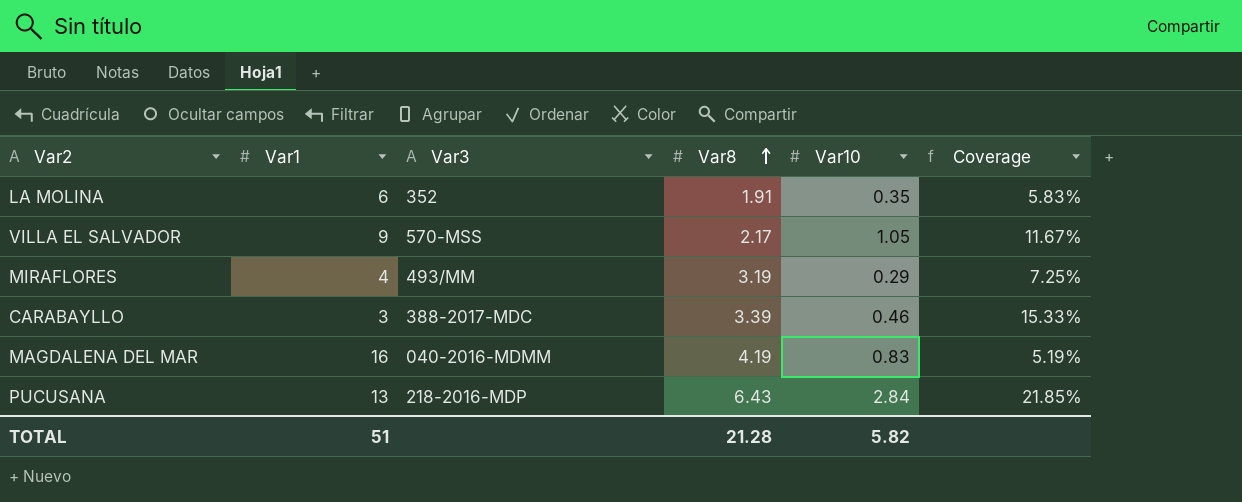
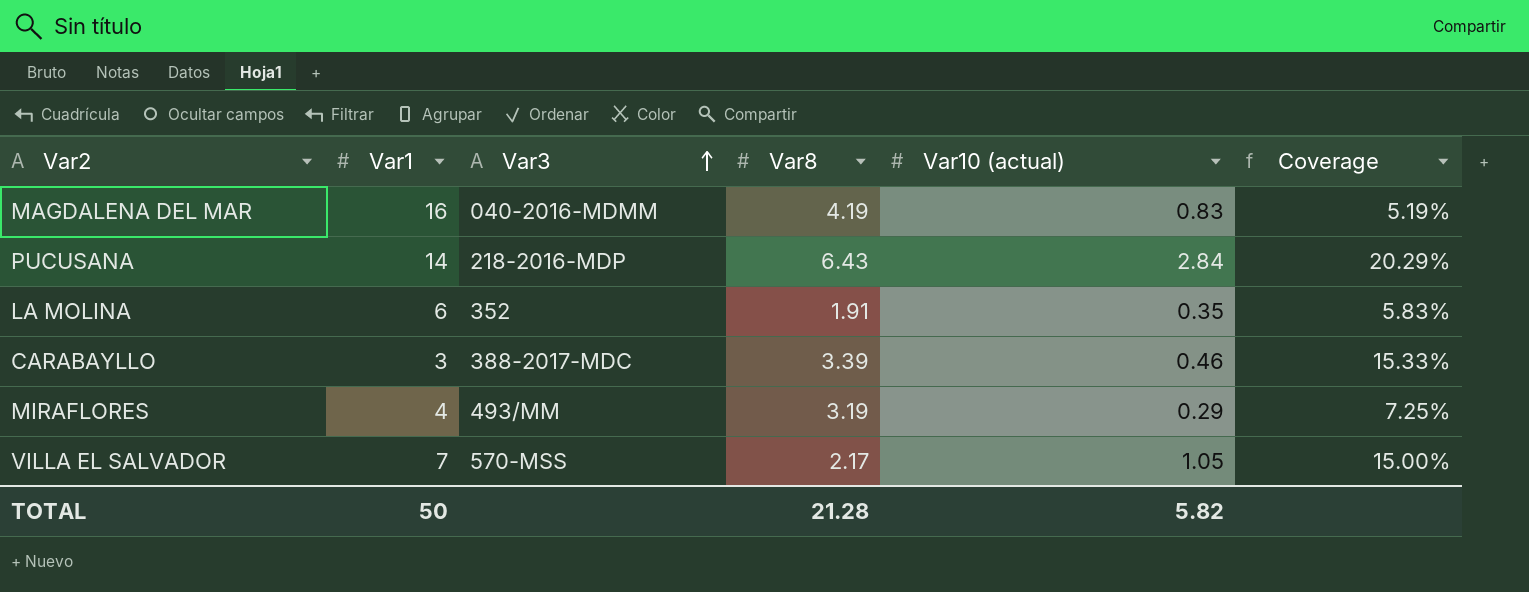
row order: Var8 ascending -> Var3 ascending
column name: Var10 -> Var10 (actual)
PUCUSANA | Var1: 13 -> 14
PUCUSANA | Coverage: 21.85% -> 20.29%
VILLA EL SALVADOR | Var1: 9 -> 7
VILLA EL SALVADOR | Coverage: 11.67% -> 15.00%
TOTAL | Var1: 51 -> 50

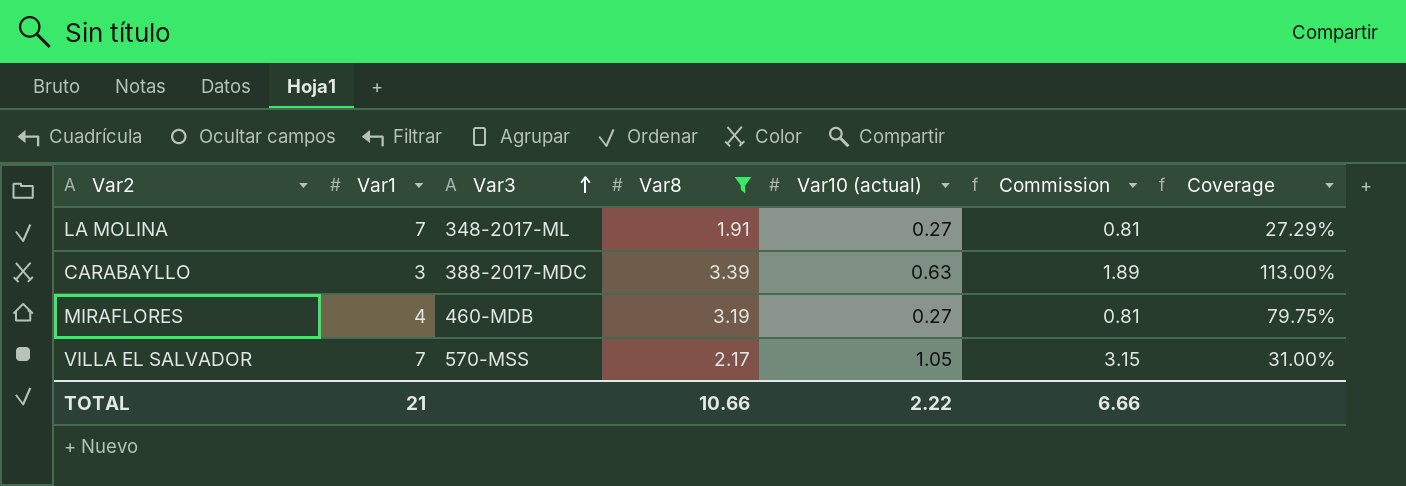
filter: none -> Var8 <= 3.39
column Commission | formula: none -> [Var10 (actual)] * 3
column Coverage | formula: [Var10 (actual)] / [Var1] -> [Var8] / [Var1]
LA MOLINA | Var1: 6 -> 7
LA MOLINA | Var3: 352 -> 348-2017-ML
LA MOLINA | Var10 (actual): 0.35 -> 0.27
CARABAYLLO | Var10 (actual): 0.46 -> 0.63
MIRAFLORES | Var3: 493/MM -> 460-MDB
MIRAFLORES | Var10 (actual): 0.29 -> 0.27
TOTAL | Var1: 50 -> 21
TOTAL | Var8: 21.28 -> 10.66
TOTAL | Var10 (actual): 5.82 -> 2.22

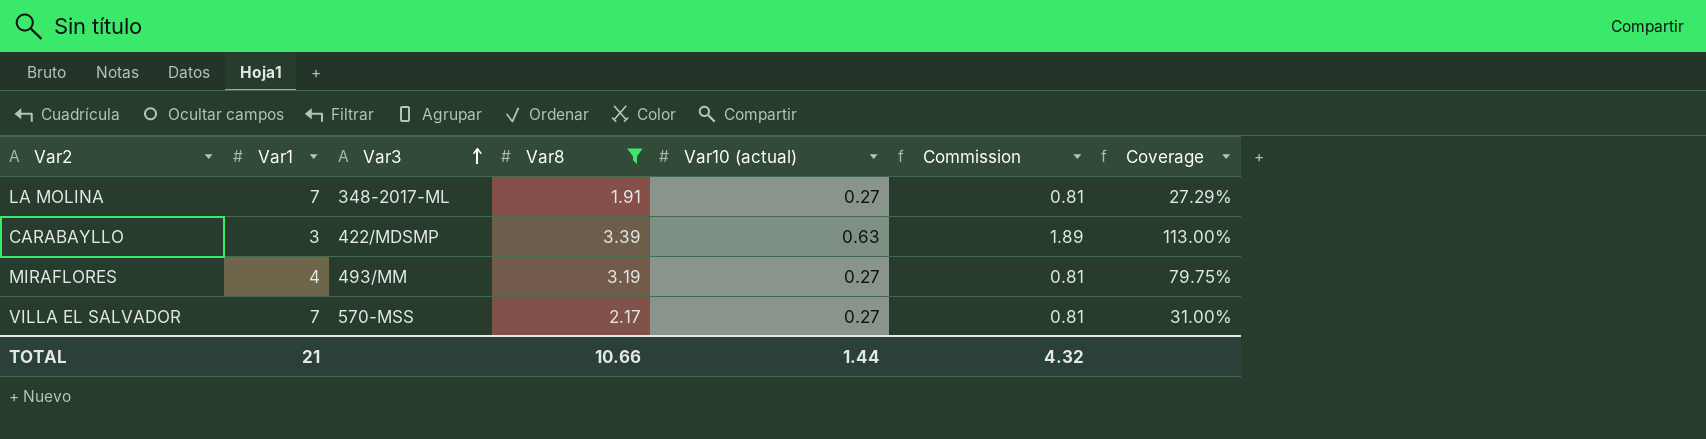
CARABAYLLO | Var3: 388-2017-MDC -> 422/MDSMP
MIRAFLORES | Var3: 460-MDB -> 493/MM
VILLA EL SALVADOR | Var10 (actual): 1.05 -> 0.27
VILLA EL SALVADOR | Commission: 3.15 -> 0.81
TOTAL | Var10 (actual): 2.22 -> 1.44
TOTAL | Commission: 6.66 -> 4.32

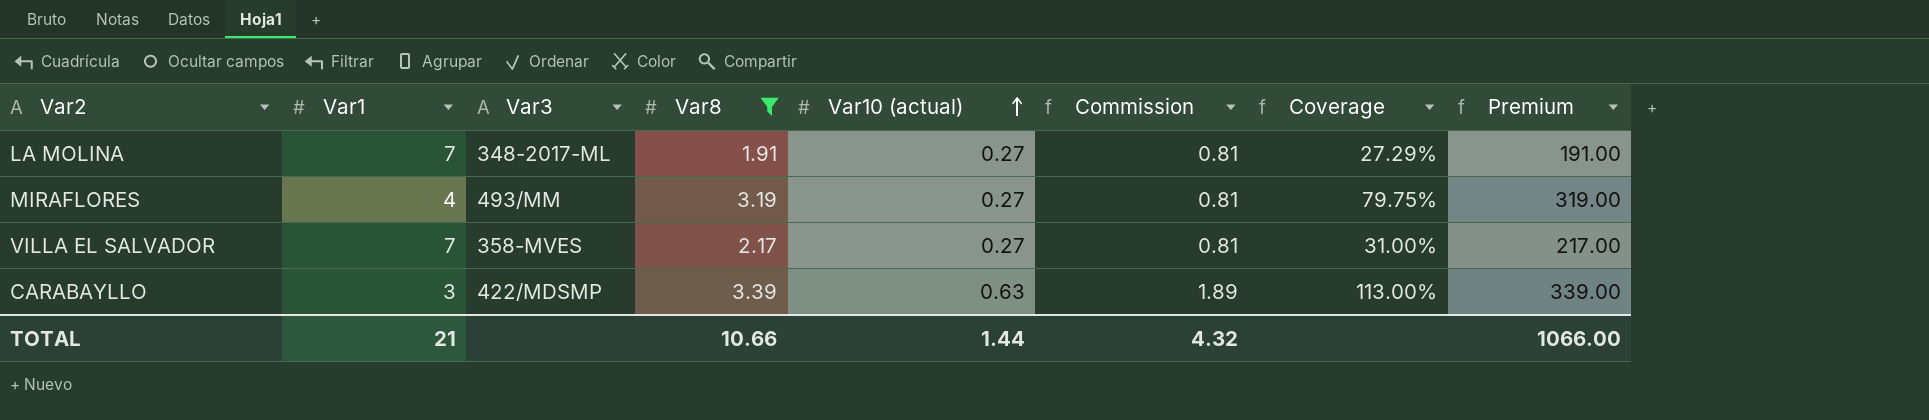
row order: Var3 ascending -> Var10 (actual) ascending
column Premium | formula: none -> [Var8] * 100
VILLA EL SALVADOR | Var3: 570-MSS -> 358-MVES

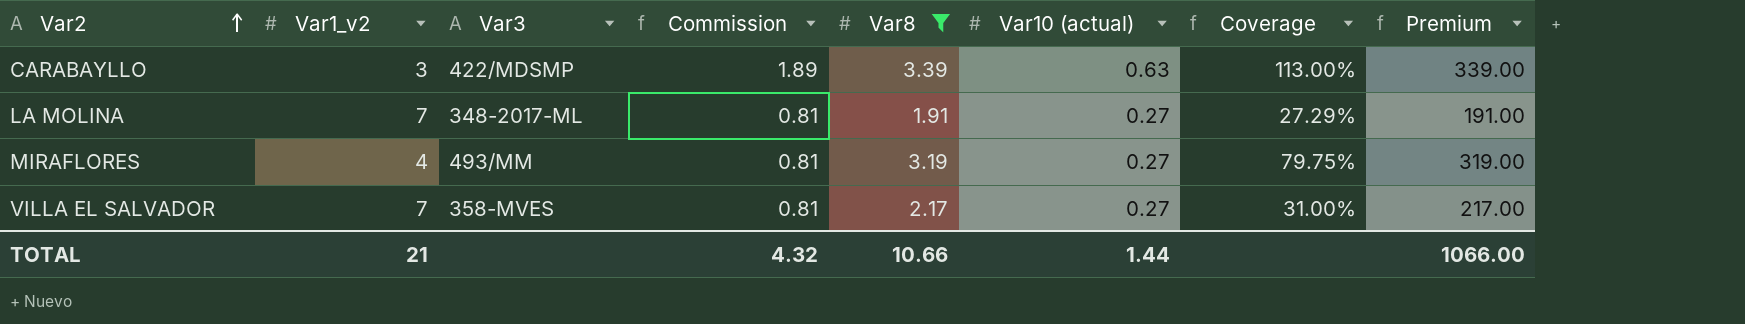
row order: Var10 (actual) ascending -> Var2 ascending
column name: Var1 -> Var1_v2
column Commission | position: 6 -> 4

